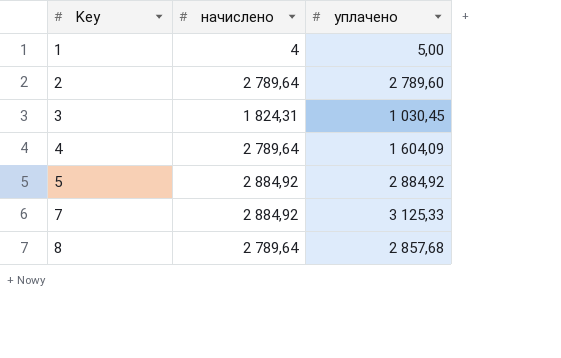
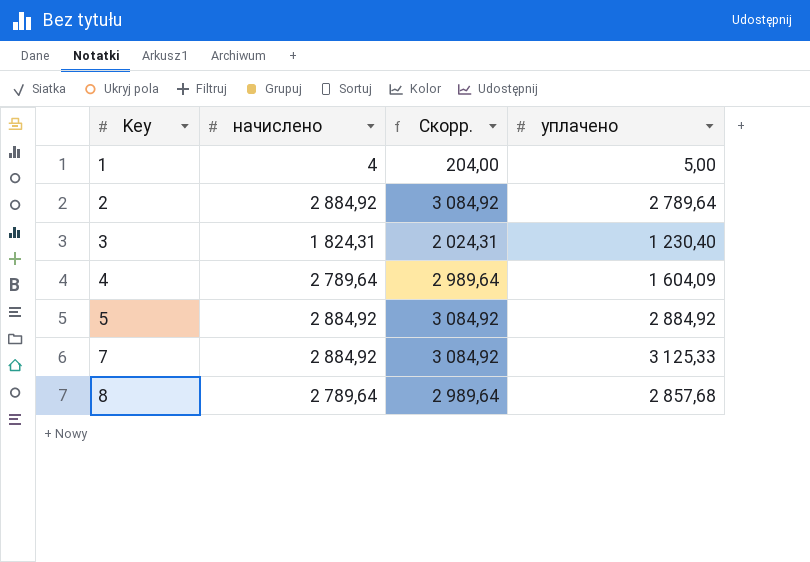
column Скорр. | formula: none -> [начислено] + 200
2 | начислено: 2 789,64 -> 2 884,92
2 | уплачено: 2 789,60 -> 2 789,64
3 | уплачено: 1 030,45 -> 1 230,40

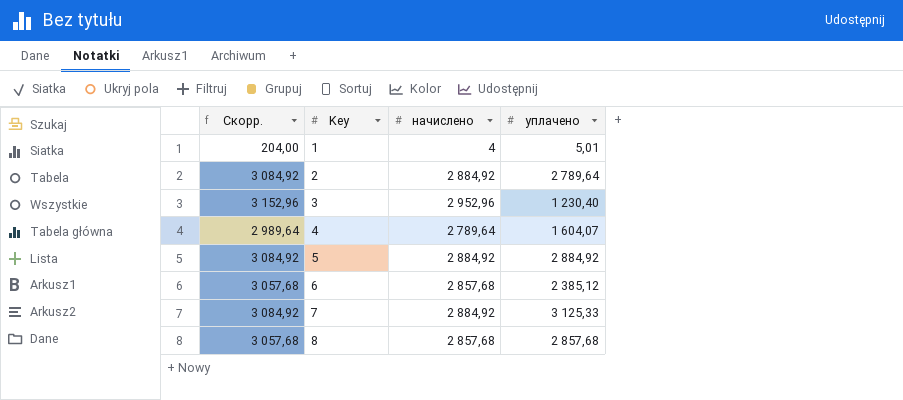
column Скорр. | position: 3 -> 1
1 | уплачено: 5,00 -> 5,01
3 | Скорр.: 2 024,31 -> 3 152,96
3 | начислено: 1 824,31 -> 2 952,96
4 | уплачено: 1 604,09 -> 1 604,07
row 6: none -> 3 057,68 | 2 857,68 | 2 385,12
8 | Скорр.: 2 989,64 -> 3 057,68
8 | начислено: 2 789,64 -> 2 857,68

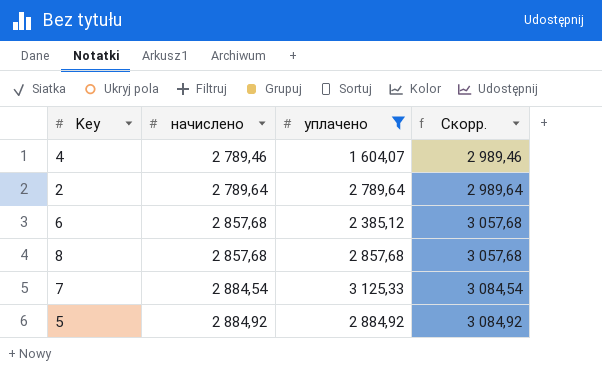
filter: none -> уплачено >= 1 604,07
row order: Key ascending -> начислено ascending
column Скорр. | position: 1 -> 4
4 | начислено: 2 789,64 -> 2 789,46
4 | Скорр.: 2 989,64 -> 2 989,46
2 | начислено: 2 884,92 -> 2 789,64
2 | Скорр.: 3 084,92 -> 2 989,64
7 | начислено: 2 884,92 -> 2 884,54
7 | Скорр.: 3 084,92 -> 3 084,54

